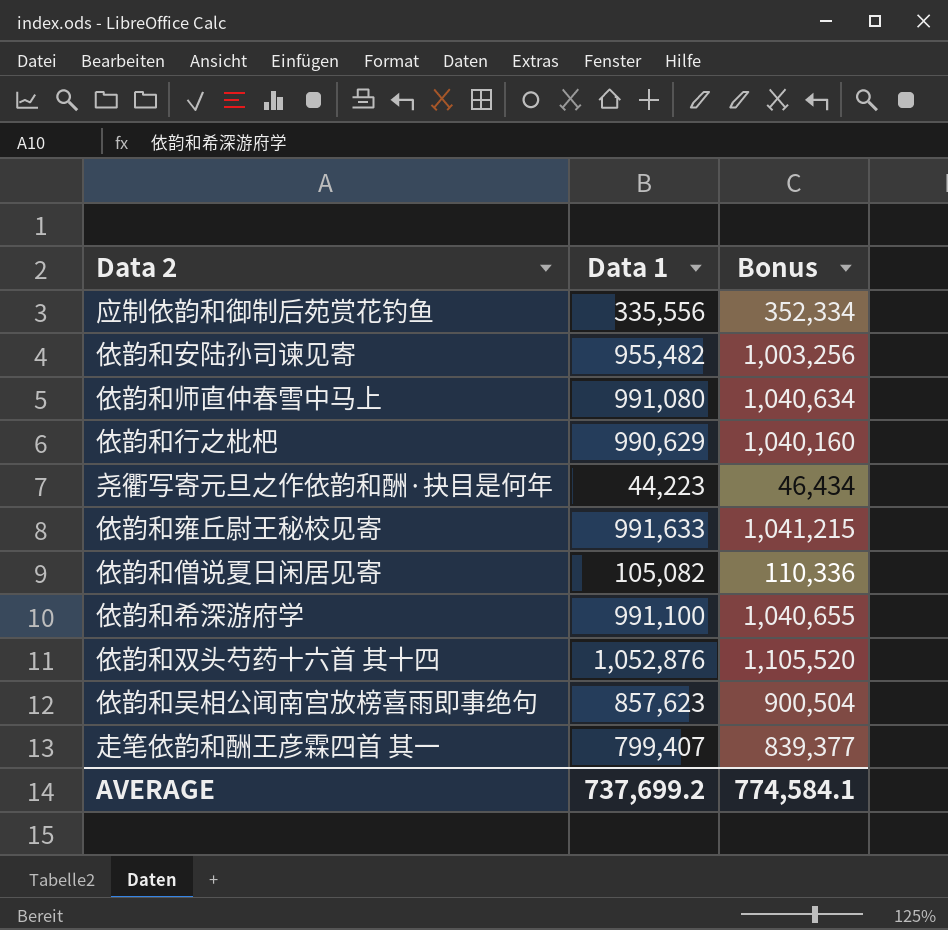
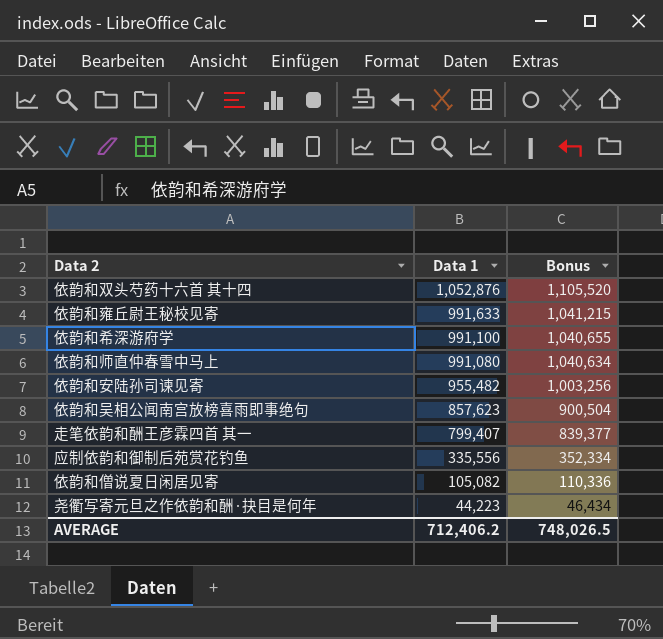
row order: none -> Data 1 descending
row 依韵和行之枇杷: 990,629 | 1,040,160 -> none
AVERAGE | Data 1: 737,699.2 -> 712,406.2
AVERAGE | Bonus: 774,584.1 -> 748,026.5

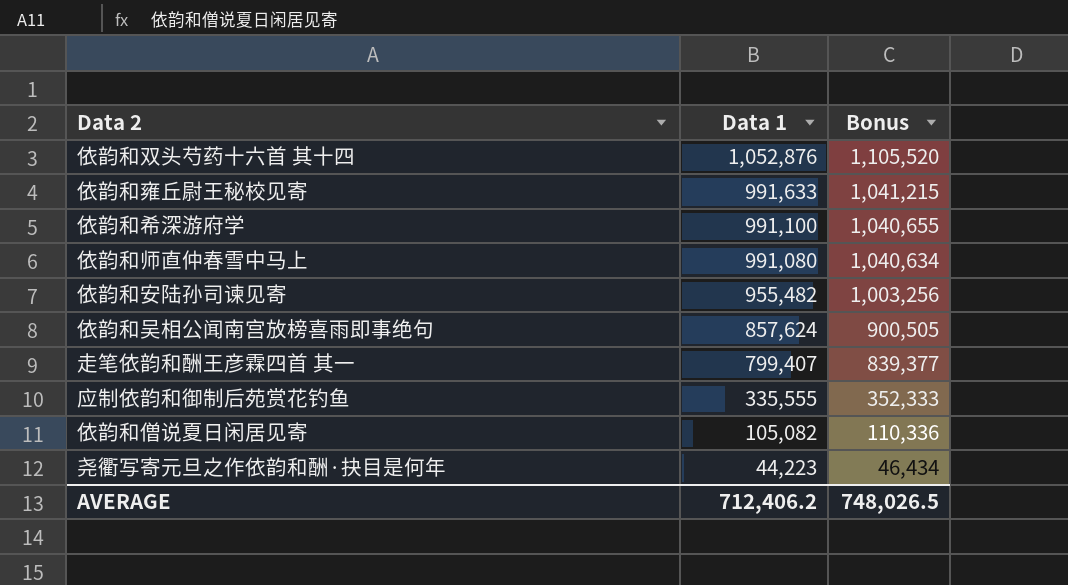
依韵和吴相公闻南宫放榜喜雨即事绝句 | Data 1: 857,623 -> 857,624
依韵和吴相公闻南宫放榜喜雨即事绝句 | Bonus: 900,504 -> 900,505
应制依韵和御制后苑赏花钓鱼 | Data 1: 335,556 -> 335,555
应制依韵和御制后苑赏花钓鱼 | Bonus: 352,334 -> 352,333

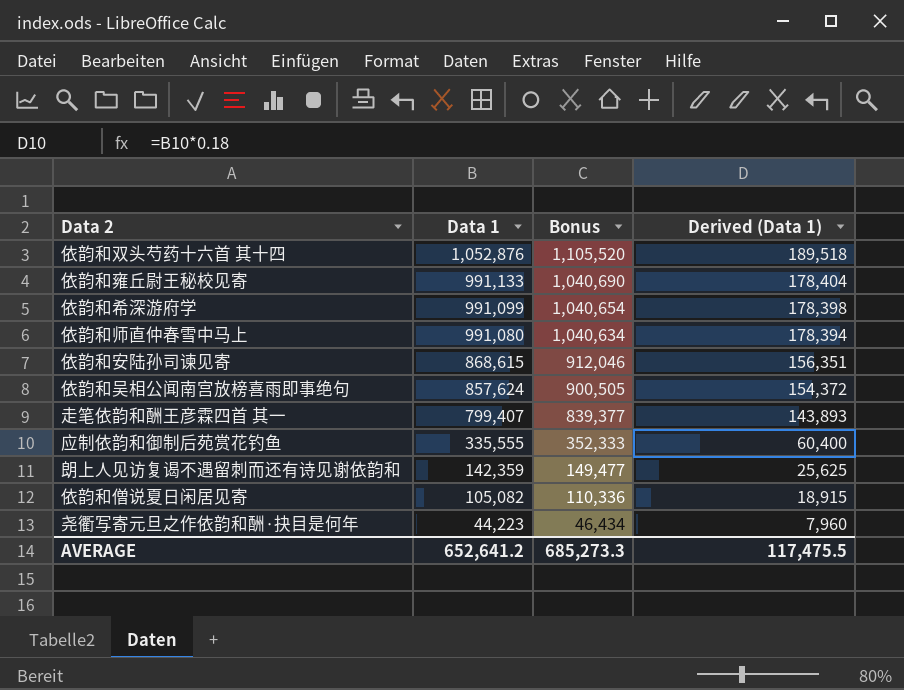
column Derived (Data 1) | formula: none -> [Data 1] * 0.18
依韵和雍丘尉王秘校见寄 | Data 1: 991,633 -> 991,133
依韵和雍丘尉王秘校见寄 | Bonus: 1,041,215 -> 1,040,690
依韵和希深游府学 | Data 1: 991,100 -> 991,099
依韵和希深游府学 | Bonus: 1,040,655 -> 1,040,654
依韵和安陆孙司谏见寄 | Data 1: 955,482 -> 868,615
依韵和安陆孙司谏见寄 | Bonus: 1,003,256 -> 912,046
row 朗上人见访复谒不遇留刺而还有诗见谢依韵和: none -> 142,359 | 149,477 | 25,625
AVERAGE | Data 1: 712,406.2 -> 652,641.2
AVERAGE | Bonus: 748,026.5 -> 685,273.3

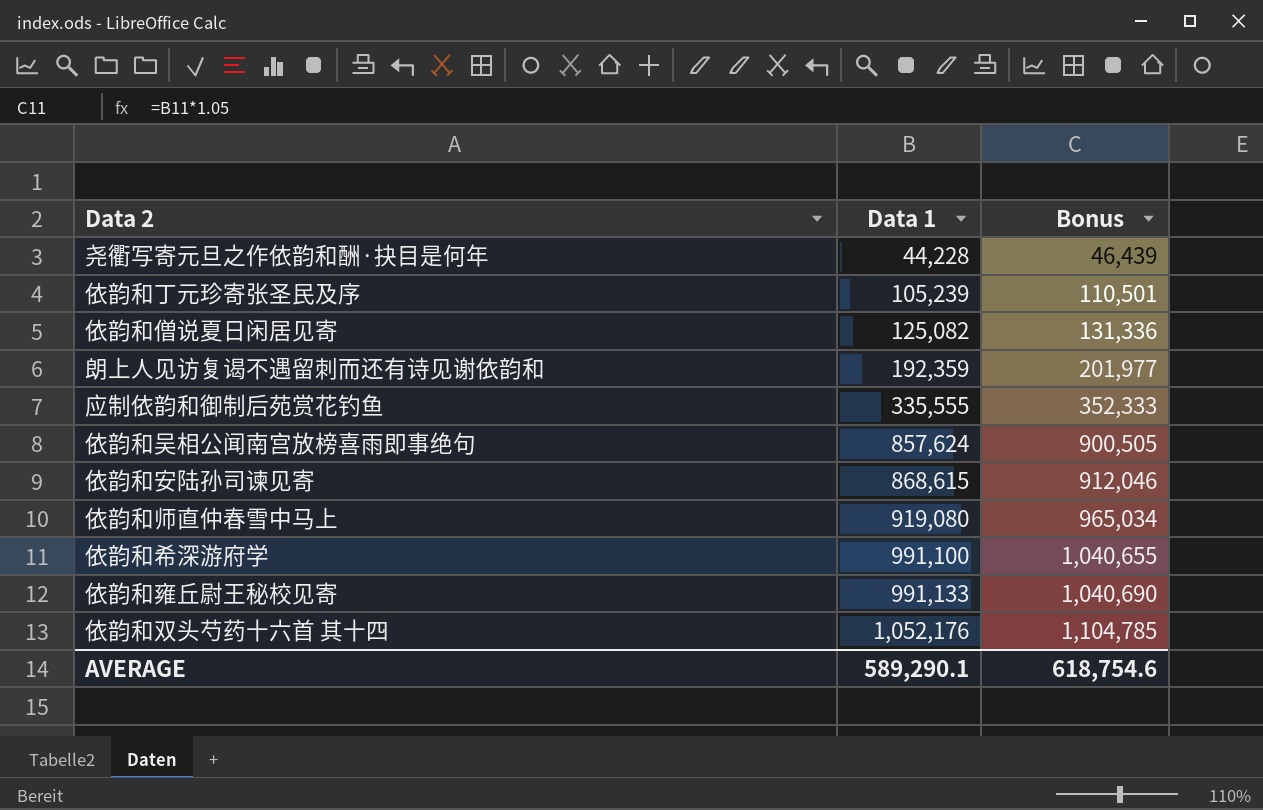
row order: Data 1 descending -> Data 1 ascending
column Derived (Data 1) | formula: [Data 1] * 0.18 -> none
row 走笔依韵和酬王彦霖四首 其一: 799,407 | 839,377 | 143,893 -> none
尧衢写寄元旦之作依韵和酬·抉目是何年 | Data 1: 44,223 -> 44,228
尧衢写寄元旦之作依韵和酬·抉目是何年 | Bonus: 46,434 -> 46,439
row 依韵和丁元珍寄张圣民及序: none -> 105,239 | 110,501
依韵和僧说夏日闲居见寄 | Data 1: 105,082 -> 125,082
依韵和僧说夏日闲居见寄 | Bonus: 110,336 -> 131,336
朗上人见访复谒不遇留刺而还有诗见谢依韵和 | Data 1: 142,359 -> 192,359
朗上人见访复谒不遇留刺而还有诗见谢依韵和 | Bonus: 149,477 -> 201,977
依韵和师直仲春雪中马上 | Data 1: 991,080 -> 919,080
依韵和师直仲春雪中马上 | Bonus: 1,040,634 -> 965,034
依韵和希深游府学 | Data 1: 991,099 -> 991,100
依韵和希深游府学 | Bonus: 1,040,654 -> 1,040,655
依韵和双头芍药十六首 其十四 | Data 1: 1,052,876 -> 1,052,176
依韵和双头芍药十六首 其十四 | Bonus: 1,105,520 -> 1,104,785
AVERAGE | Data 1: 652,641.2 -> 589,290.1
AVERAGE | Bonus: 685,273.3 -> 618,754.6

